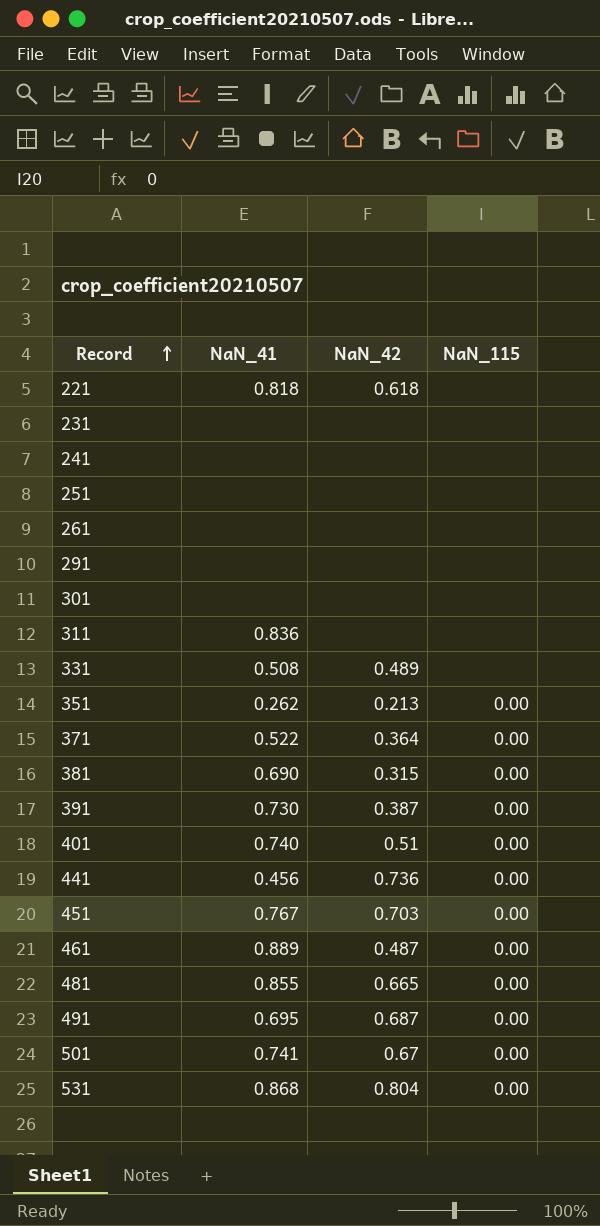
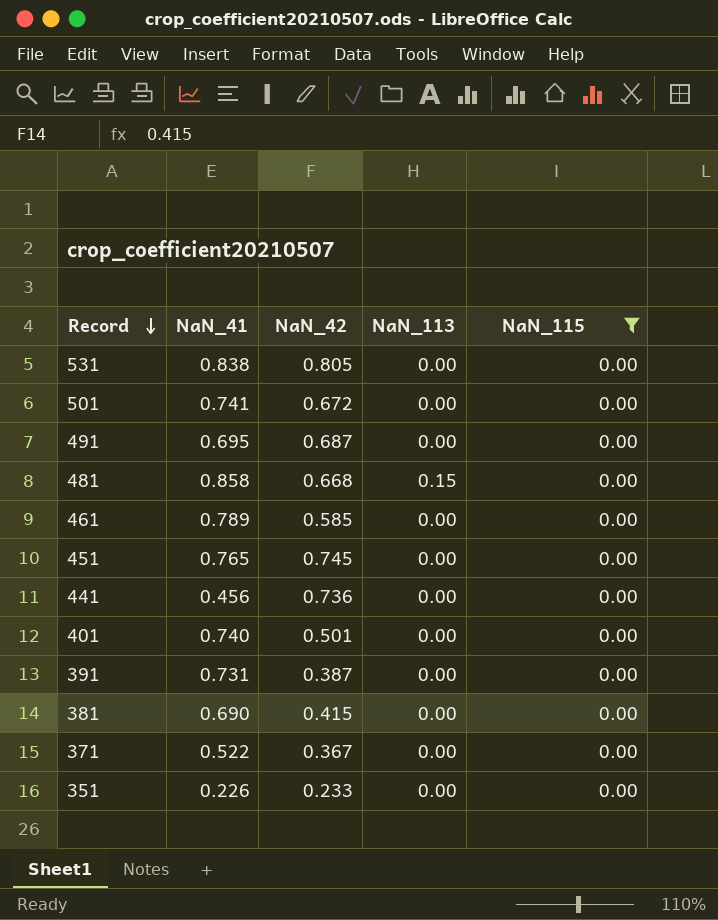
filter: none -> NaN_115 = 0.00
row order: Record ascending -> Record descending
column NaN_113 | position: none -> 4
531 | NaN_41: 0.868 -> 0.838
531 | NaN_42: 0.804 -> 0.805
501 | NaN_42: 0.67 -> 0.672
481 | NaN_41: 0.855 -> 0.858
481 | NaN_42: 0.665 -> 0.668
461 | NaN_41: 0.889 -> 0.789
461 | NaN_42: 0.487 -> 0.585
451 | NaN_41: 0.767 -> 0.765
451 | NaN_42: 0.703 -> 0.745
401 | NaN_42: 0.51 -> 0.501
391 | NaN_41: 0.730 -> 0.731
381 | NaN_42: 0.315 -> 0.415
371 | NaN_42: 0.364 -> 0.367
351 | NaN_41: 0.262 -> 0.226
351 | NaN_42: 0.213 -> 0.233

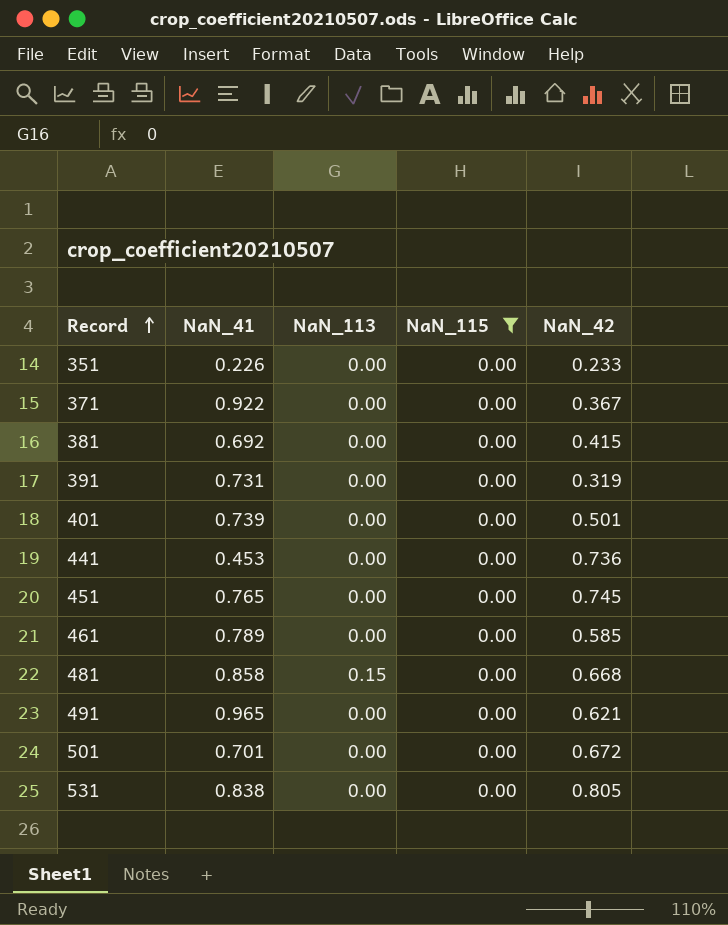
row order: Record descending -> Record ascending
column NaN_42 | position: 3 -> 5
371 | NaN_41: 0.522 -> 0.922
381 | NaN_41: 0.690 -> 0.692
391 | NaN_42: 0.387 -> 0.319
401 | NaN_41: 0.740 -> 0.739
441 | NaN_41: 0.456 -> 0.453
491 | NaN_41: 0.695 -> 0.965
491 | NaN_42: 0.687 -> 0.621
501 | NaN_41: 0.741 -> 0.701

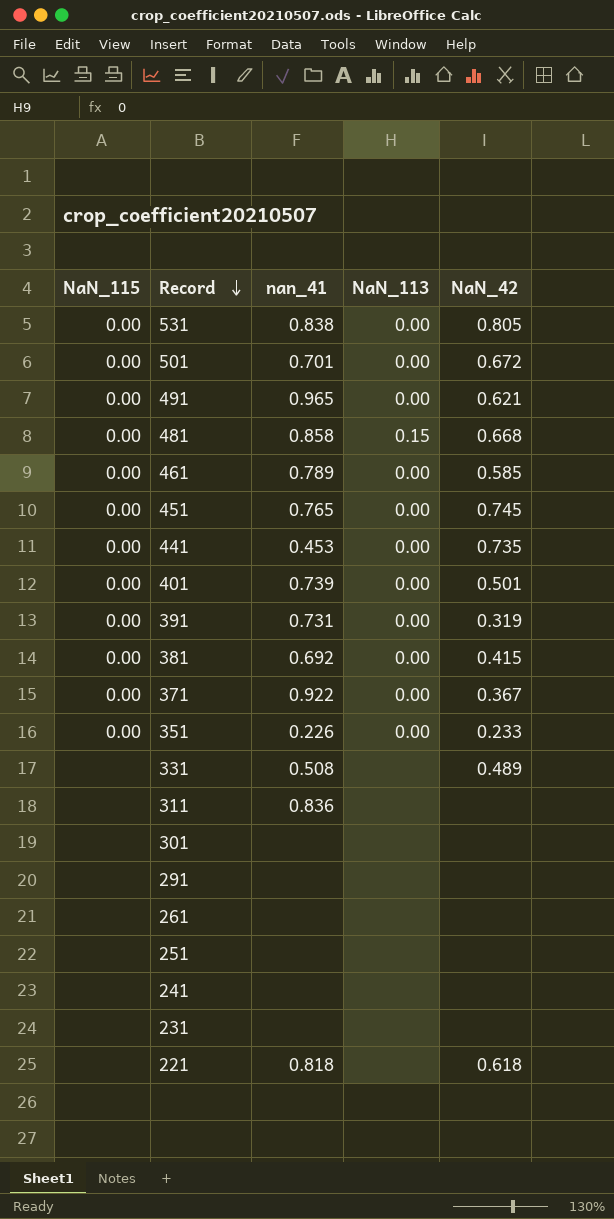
filter: NaN_115 = 0.00 -> none
row order: Record ascending -> Record descending
column NaN_115 | position: 4 -> 1
column name: NaN_41 -> nan_41
441 | NaN_42: 0.736 -> 0.735

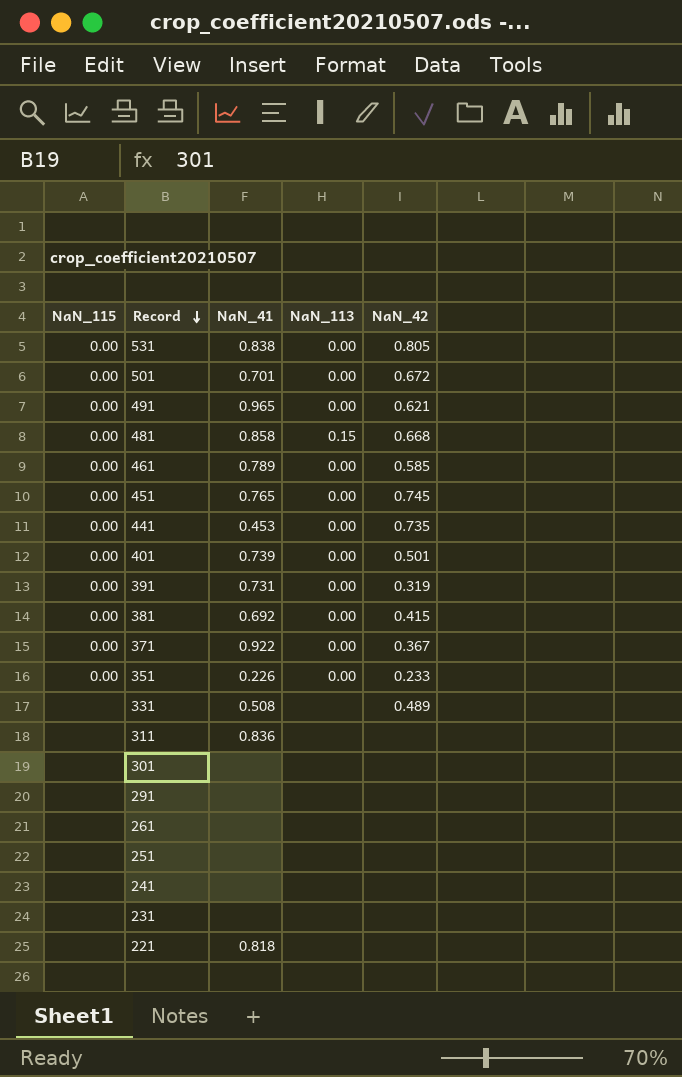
column name: nan_41 -> NaN_41
221 | NaN_42: 0.618 -> none

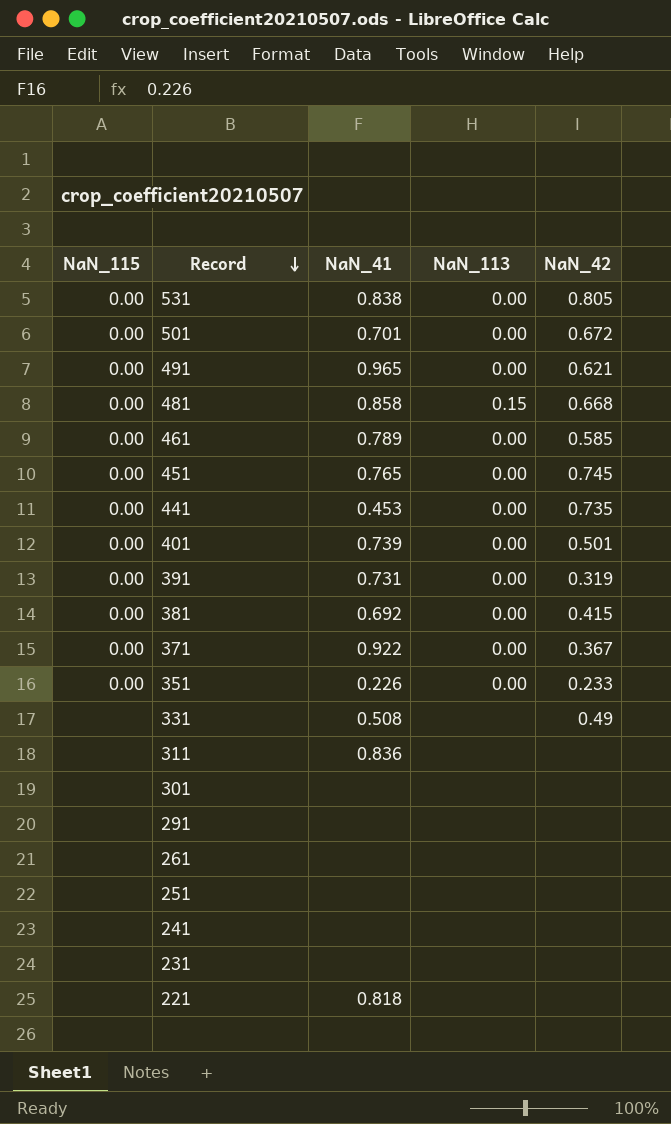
331 | NaN_42: 0.489 -> 0.49

